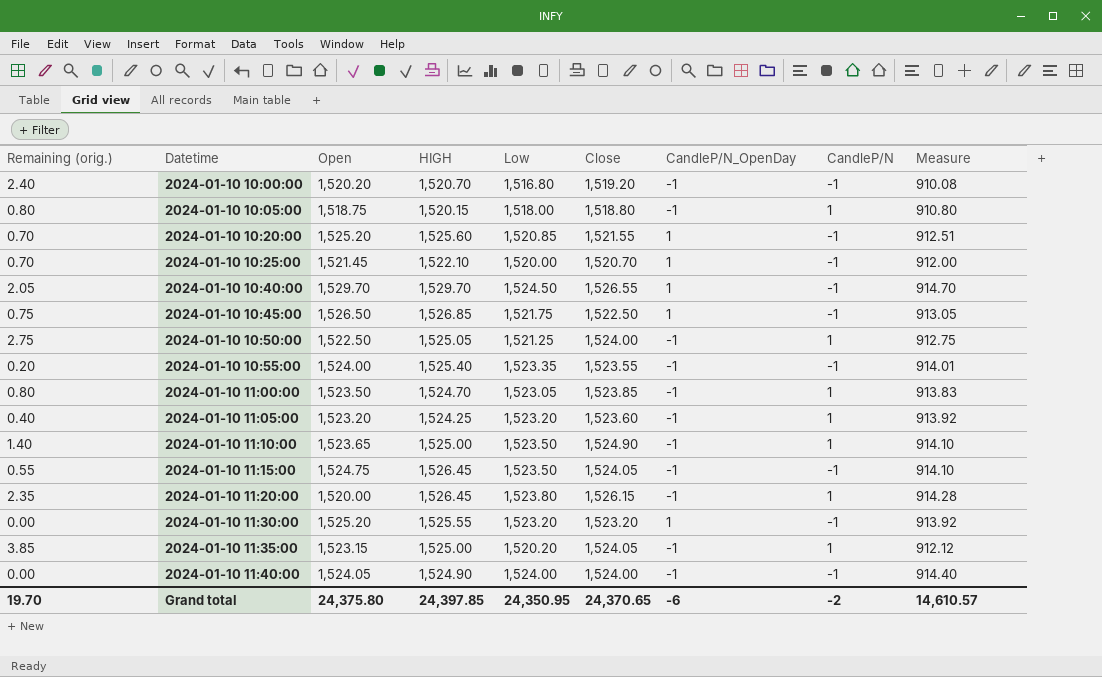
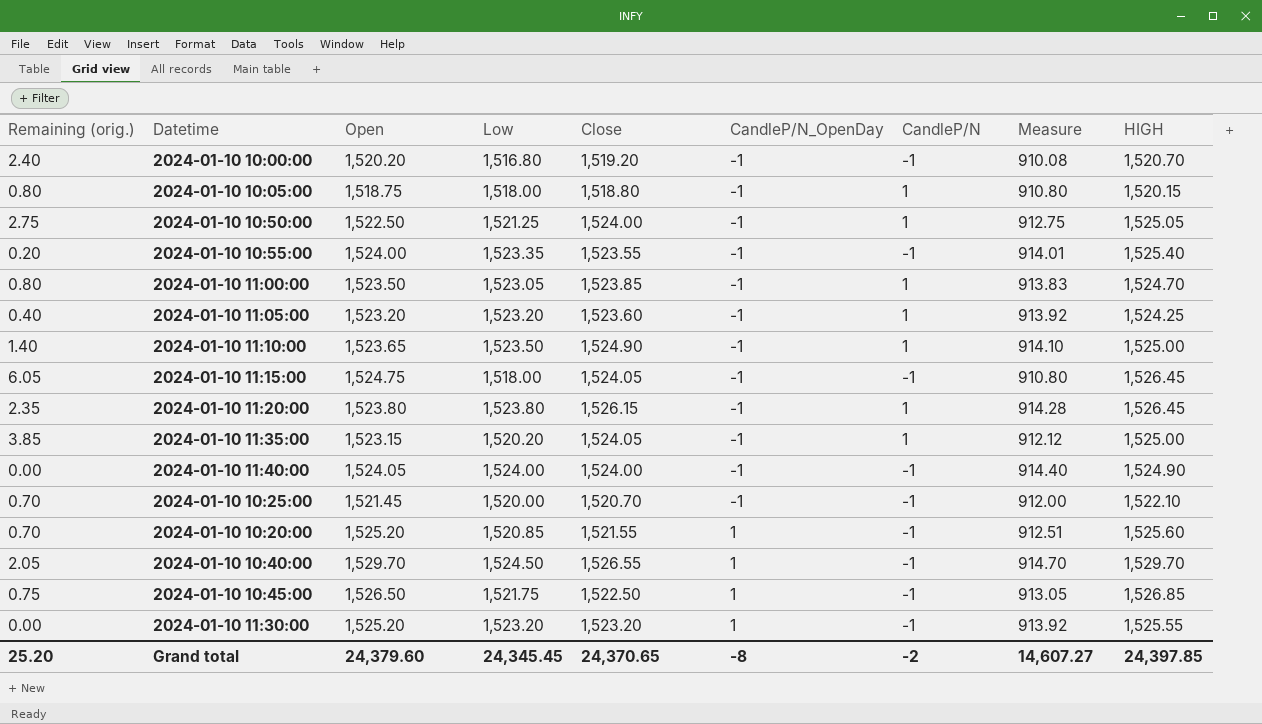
row order: Datetime ascending -> CandleP/N_OpenDay ascending
column HIGH | position: 4 -> 9
2024-01-10 11:15:00 | Remaining (orig.): 0.55 -> 6.05
2024-01-10 11:15:00 | Low: 1,523.50 -> 1,518.00
2024-01-10 11:15:00 | Measure: 914.10 -> 910.80
2024-01-10 11:20:00 | Open: 1,520.00 -> 1,523.80
2024-01-10 10:25:00 | CandleP/N_OpenDay: 1 -> -1
Grand total | Remaining (orig.): 19.70 -> 25.20
Grand total | Open: 24,375.80 -> 24,379.60
Grand total | Low: 24,350.95 -> 24,345.45
Grand total | CandleP/N_OpenDay: -6 -> -8
Grand total | Measure: 14,610.57 -> 14,607.27

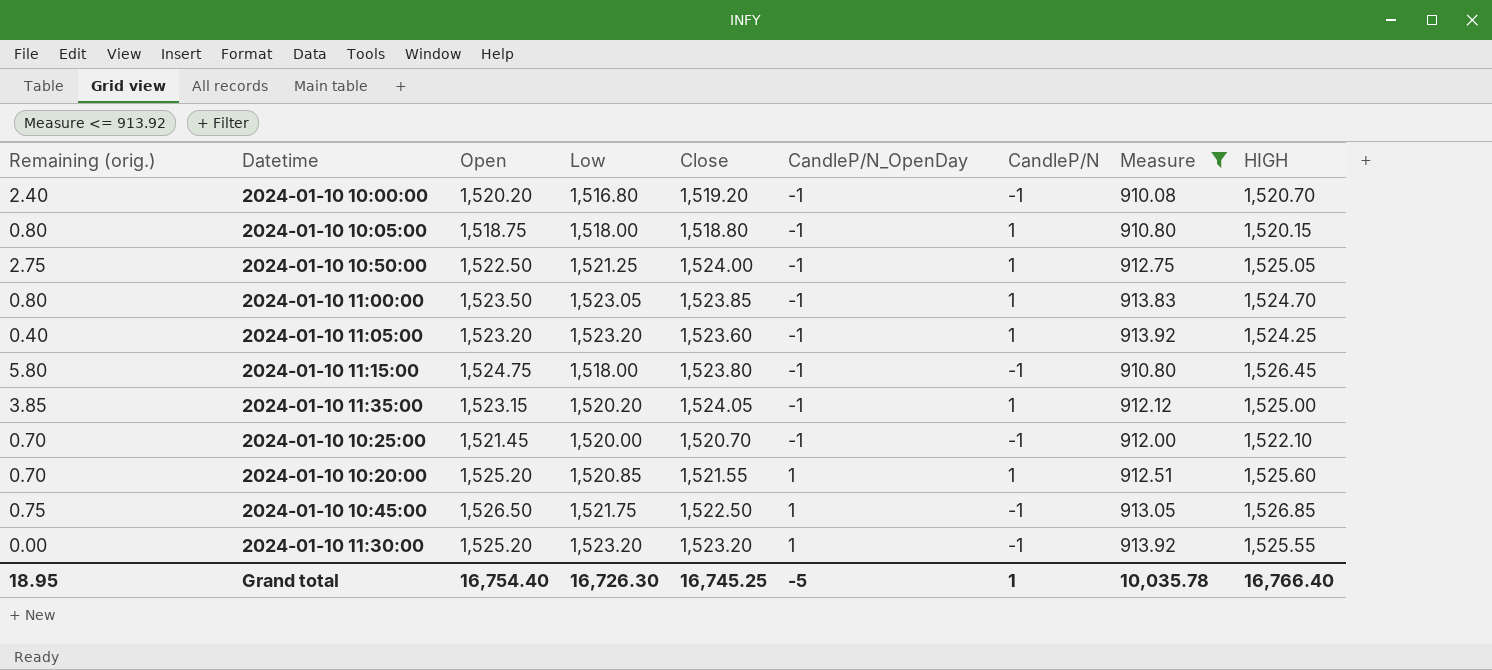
filter: none -> Measure <= 913.92
2024-01-10 11:15:00 | Remaining (orig.): 6.05 -> 5.80
2024-01-10 11:15:00 | Close: 1,524.05 -> 1,523.80
2024-01-10 10:20:00 | CandleP/N: -1 -> 1
Grand total | Remaining (orig.): 25.20 -> 18.95
Grand total | Open: 24,379.60 -> 16,754.40
Grand total | Low: 24,345.45 -> 16,726.30
Grand total | Close: 24,370.65 -> 16,745.25
Grand total | CandleP/N_OpenDay: -8 -> -5
Grand total | CandleP/N: -2 -> 1
Grand total | Measure: 14,607.27 -> 10,035.78
Grand total | HIGH: 24,397.85 -> 16,766.40

